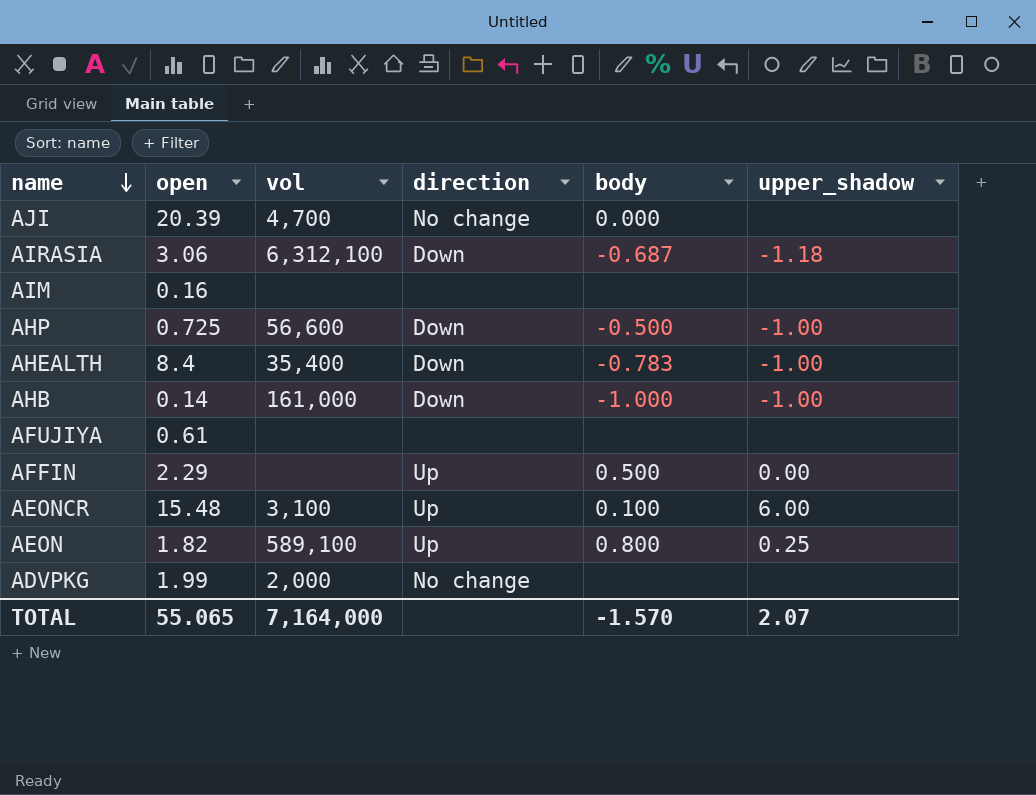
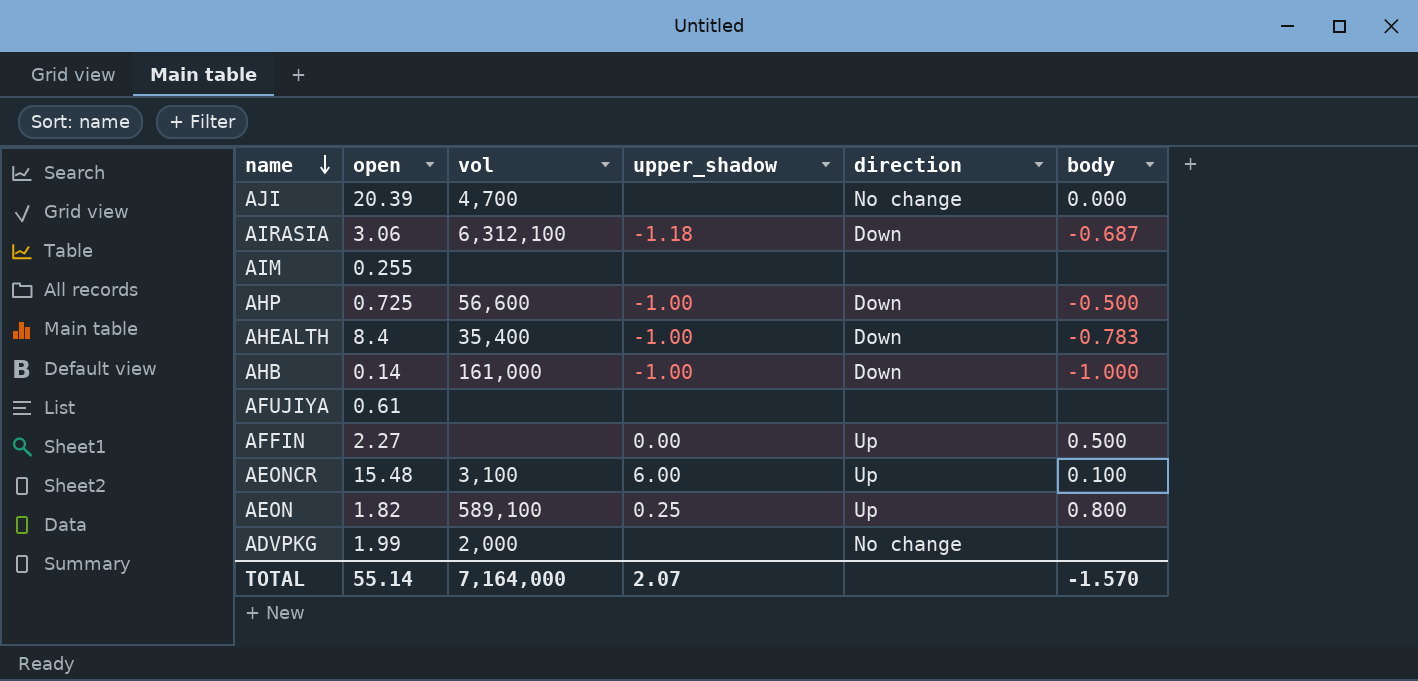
column upper_shadow | position: 6 -> 4
AIM | open: 0.16 -> 0.255
AFFIN | open: 2.29 -> 2.27
TOTAL | open: 55.065 -> 55.14

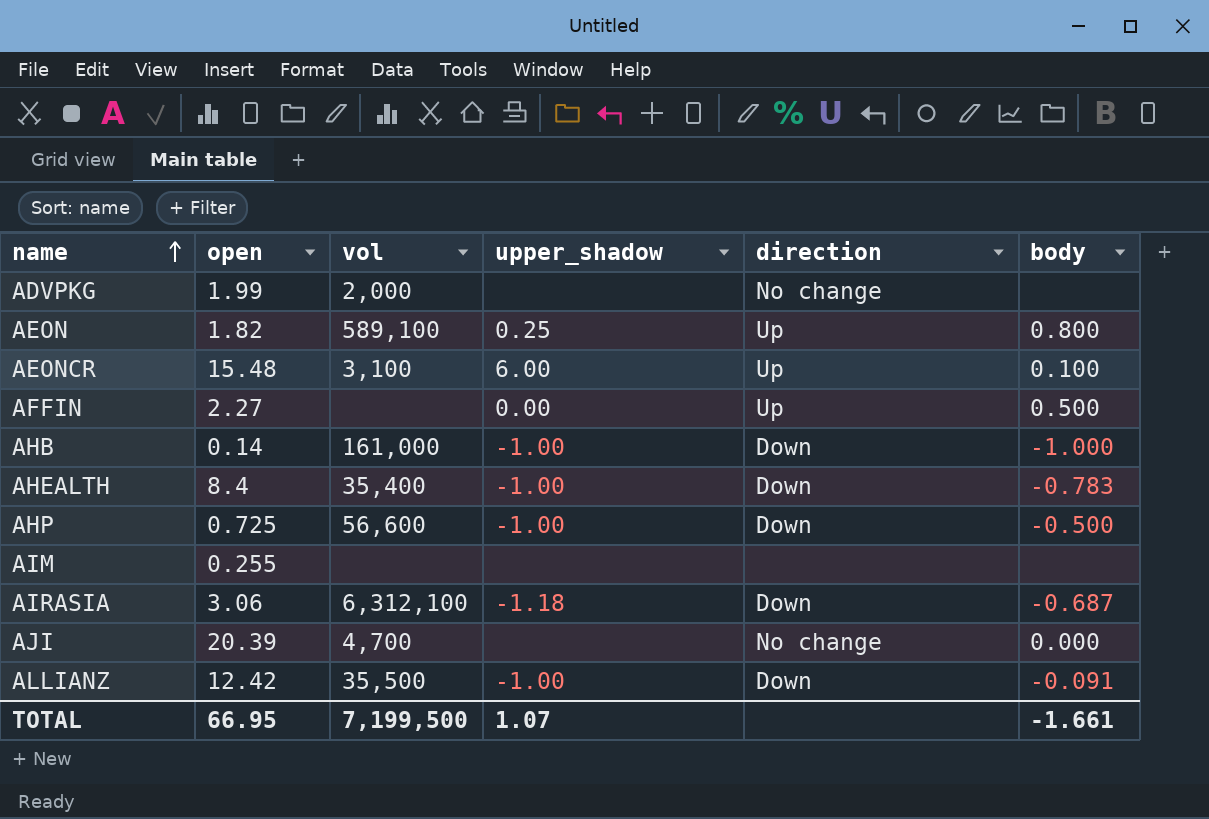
row order: name descending -> name ascending
row AFUJIYA: 0.61 | none | none | none | none -> none
row ALLIANZ: none -> 12.42 | 35,500 | -1.00 | Down | -0.091
TOTAL | open: 55.14 -> 66.95
TOTAL | vol: 7,164,000 -> 7,199,500
TOTAL | upper_shadow: 2.07 -> 1.07
TOTAL | body: -1.570 -> -1.661

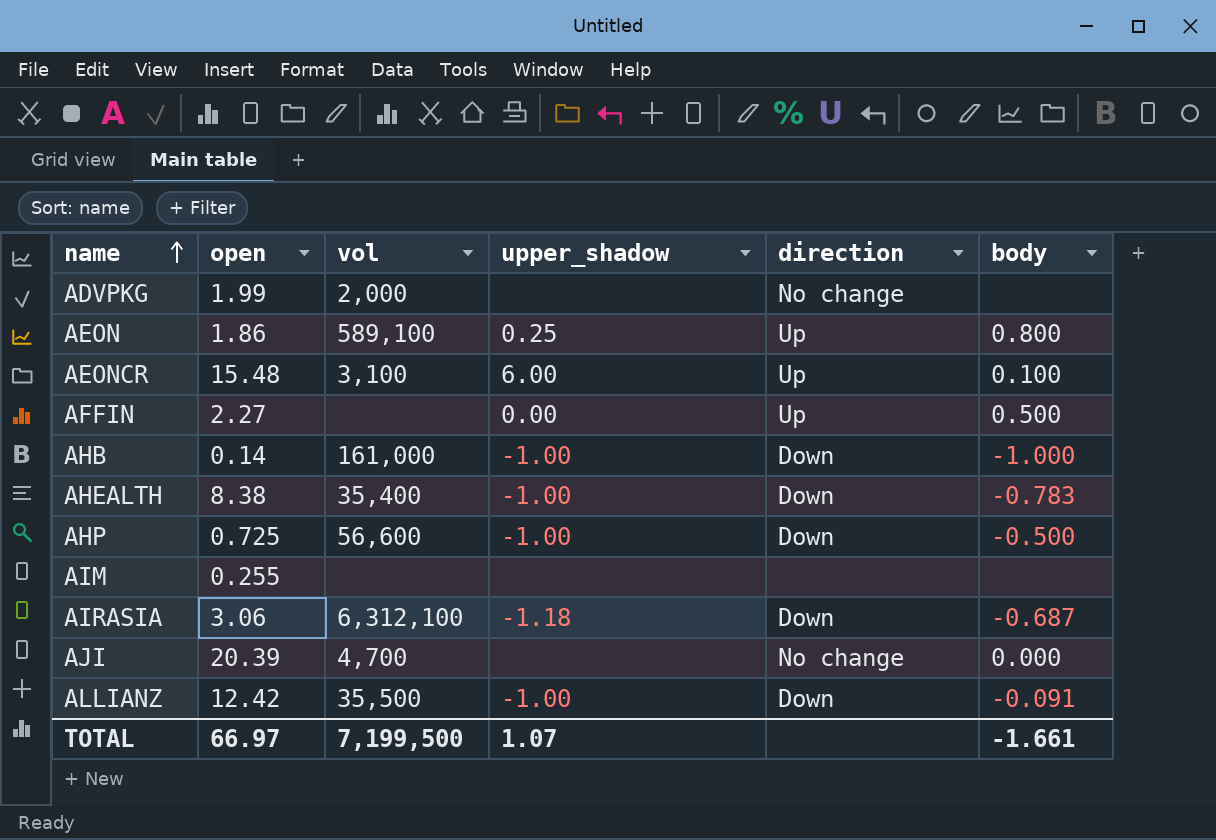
AEON | open: 1.82 -> 1.86
AHEALTH | open: 8.4 -> 8.38
TOTAL | open: 66.95 -> 66.97

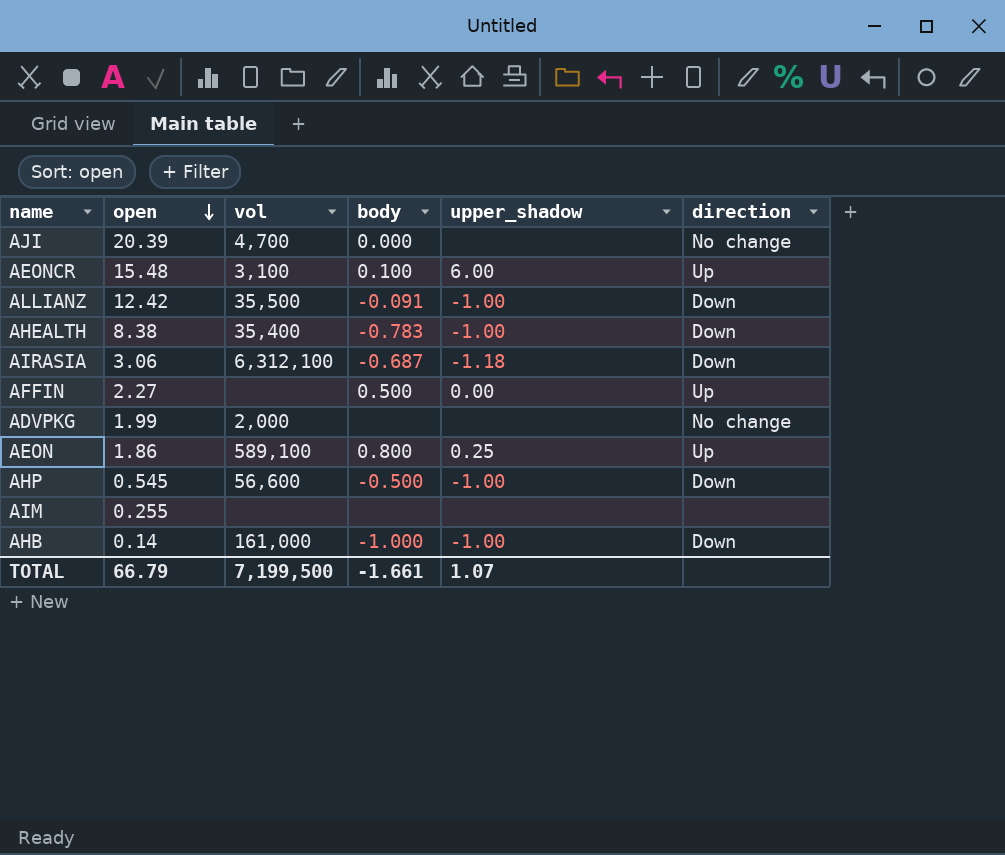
row order: name ascending -> open descending
column body | position: 6 -> 4
AHP | open: 0.725 -> 0.545
TOTAL | open: 66.97 -> 66.79

